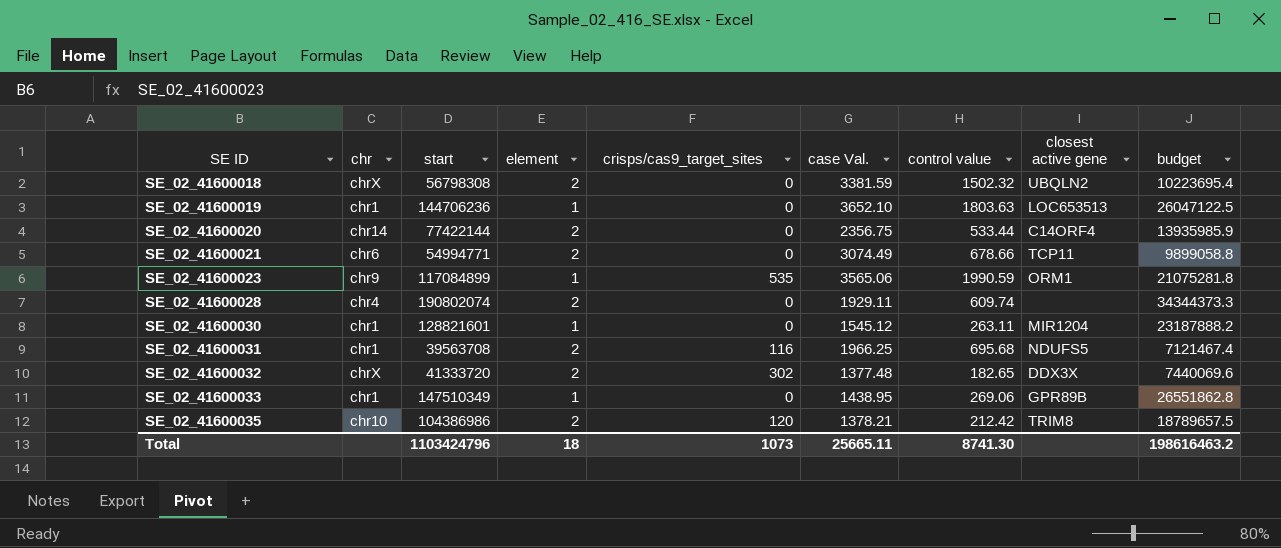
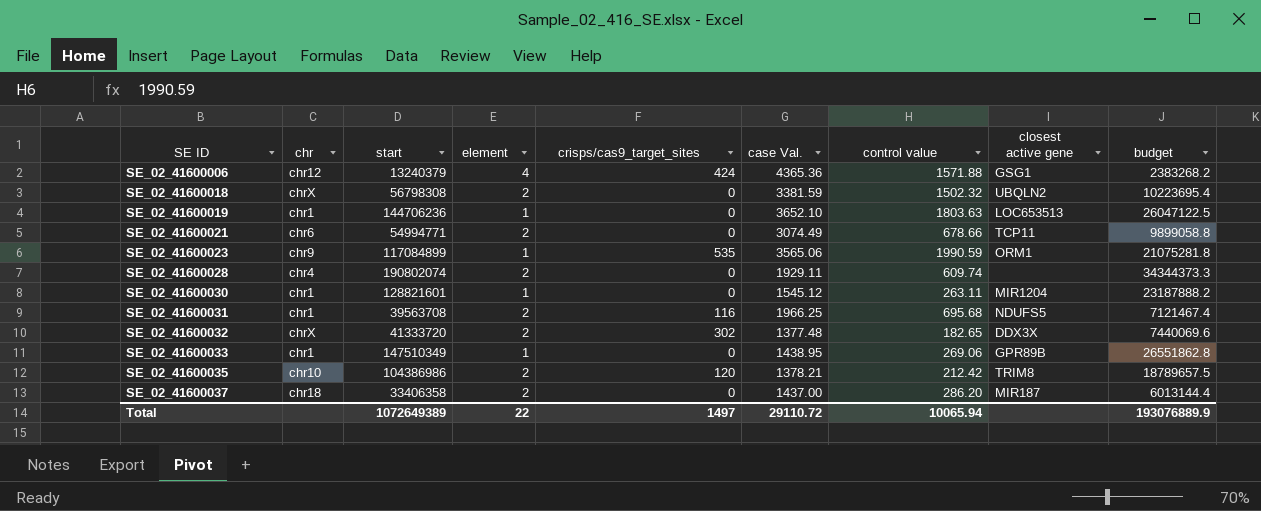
row SE_02_41600020: chr14 | 77422144 | 2 | 0 | 2356.75 | 533.44 | C14ORF4 | 13935985.9 -> none
row SE_02_41600006: none -> chr12 | 13240379 | 4 | 424 | 4365.36 | 1571.88 | GSG1 | 2383268.2
row SE_02_41600037: none -> chr18 | 33406358 | 2 | 0 | 1437.00 | 286.20 | MIR187 | 6013144.4
Total | start: 1103424796 -> 1072649389
Total | element: 18 -> 22
Total | crisps/cas9_target_sites: 1073 -> 1497
Total | case Val.: 25665.11 -> 29110.72
Total | control value: 8741.30 -> 10065.94
Total | budget: 198616463.2 -> 193076889.9

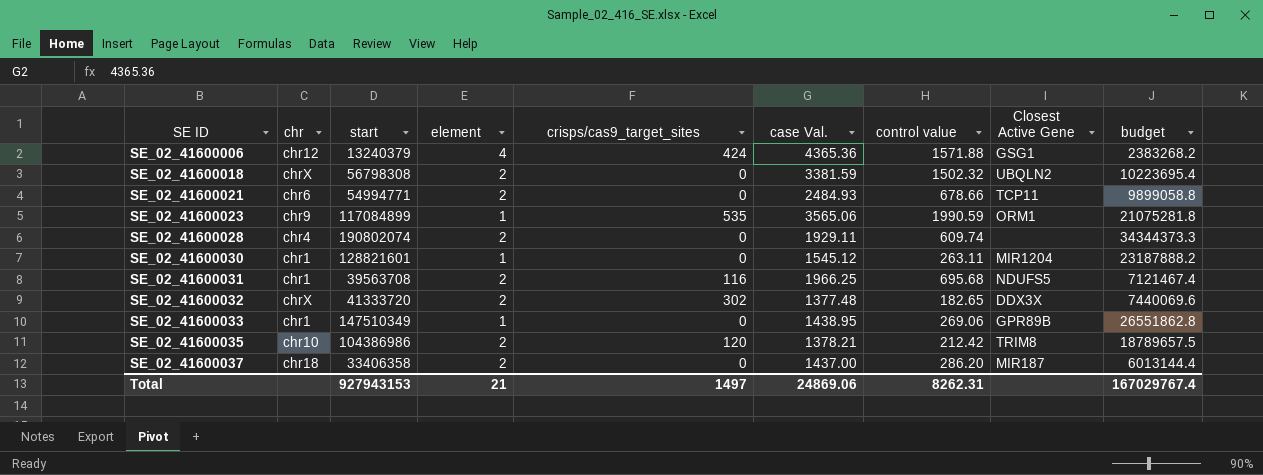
column name: closest active gene -> Closest Active Gene
row SE_02_41600019: chr1 | 144706236 | 1 | 0 | 3652.10 | 1803.63 | LOC653513 | 26047122.5 -> none
SE_02_41600021 | case Val.: 3074.49 -> 2484.93
Total | start: 1072649389 -> 927943153
Total | element: 22 -> 21
Total | case Val.: 29110.72 -> 24869.06
Total | control value: 10065.94 -> 8262.31
Total | budget: 193076889.9 -> 167029767.4

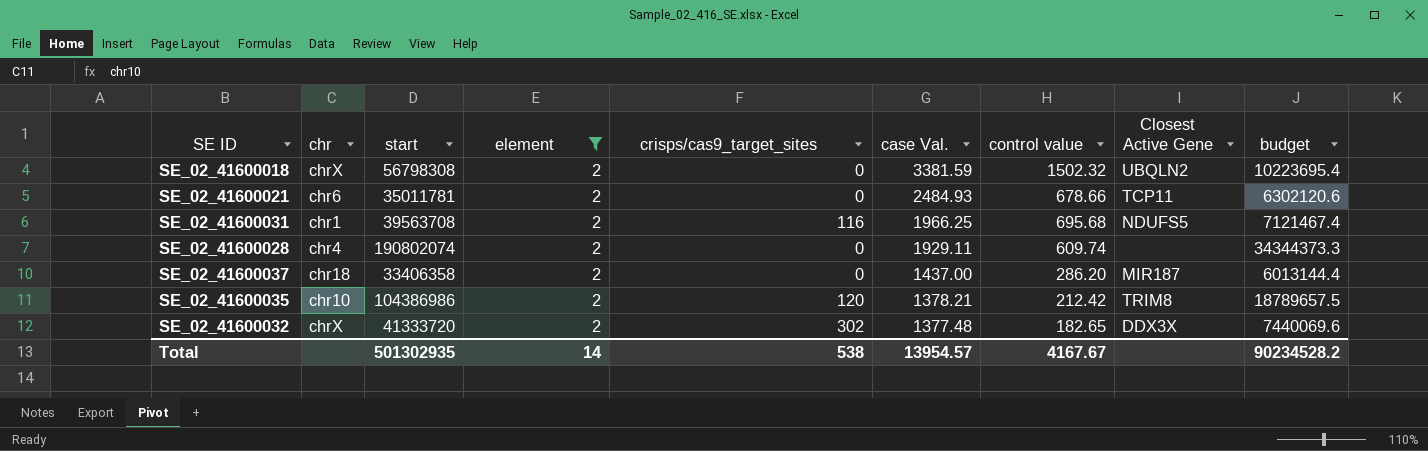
filter: none -> element = 2
row order: SE ID ascending -> case Val. descending
SE_02_41600021 | start: 54994771 -> 35011781
SE_02_41600021 | budget: 9899058.8 -> 6302120.6
Total | start: 927943153 -> 501302935
Total | element: 21 -> 14
Total | crisps/cas9_target_sites: 1497 -> 538
Total | case Val.: 24869.06 -> 13954.57
Total | control value: 8262.31 -> 4167.67
Total | budget: 167029767.4 -> 90234528.2

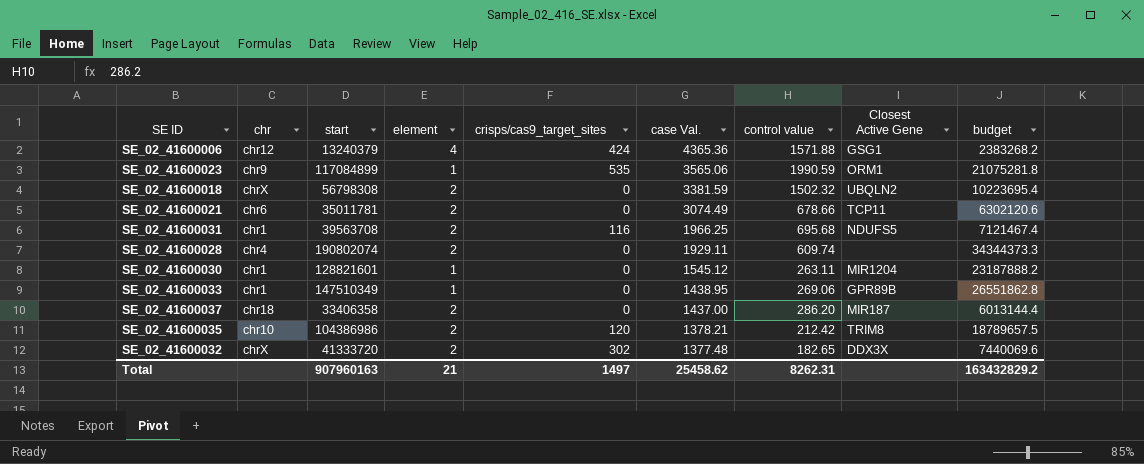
filter: element = 2 -> none
SE_02_41600021 | case Val.: 2484.93 -> 3074.49
Total | start: 501302935 -> 907960163
Total | element: 14 -> 21
Total | crisps/cas9_target_sites: 538 -> 1497
Total | case Val.: 13954.57 -> 25458.62
Total | control value: 4167.67 -> 8262.31
Total | budget: 90234528.2 -> 163432829.2

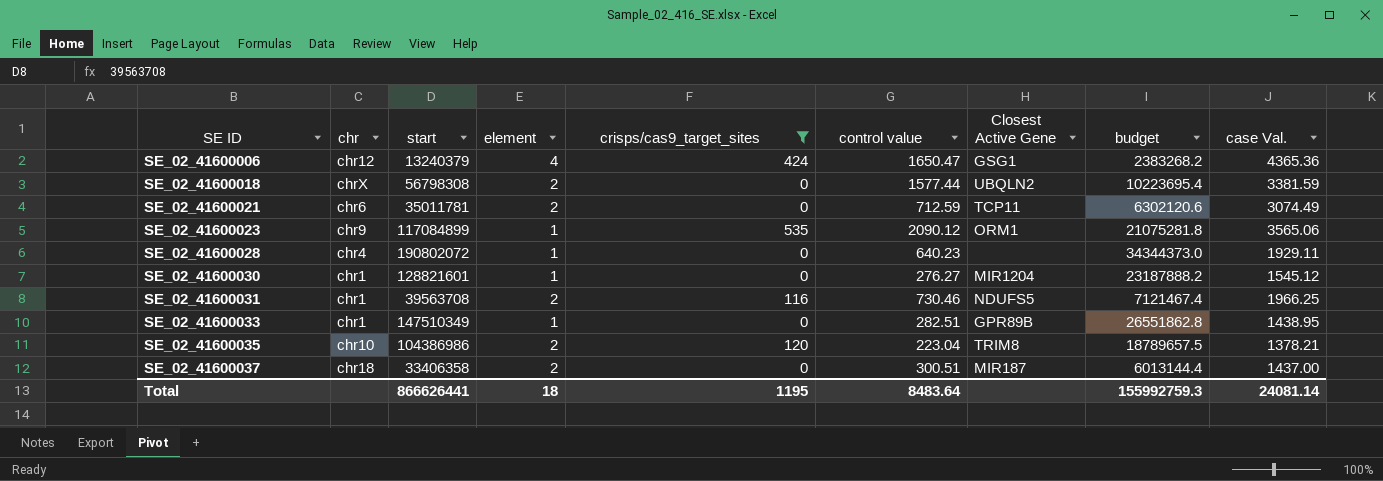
filter: none -> crisps/cas9_target_sites != 302
row order: case Val. descending -> SE ID ascending
column case Val. | position: 6 -> 9
SE_02_41600006 | control value: 1571.88 -> 1650.47
SE_02_41600018 | control value: 1502.32 -> 1577.44
SE_02_41600021 | control value: 678.66 -> 712.59
SE_02_41600023 | control value: 1990.59 -> 2090.12
SE_02_41600028 | start: 190802074 -> 190802072
SE_02_41600028 | element: 2 -> 1
SE_02_41600028 | control value: 609.74 -> 640.23
SE_02_41600028 | budget: 34344373.3 -> 34344373.0
SE_02_41600030 | control value: 263.11 -> 276.27
SE_02_41600031 | control value: 695.68 -> 730.46
SE_02_41600033 | control value: 269.06 -> 282.51
SE_02_41600035 | control value: 212.42 -> 223.04
SE_02_41600037 | control value: 286.20 -> 300.51
Total | start: 907960163 -> 866626441
Total | element: 21 -> 18
Total | crisps/cas9_target_sites: 1497 -> 1195
Total | control value: 8262.31 -> 8483.64
Total | budget: 163432829.2 -> 155992759.3
Total | case Val.: 25458.62 -> 24081.14

